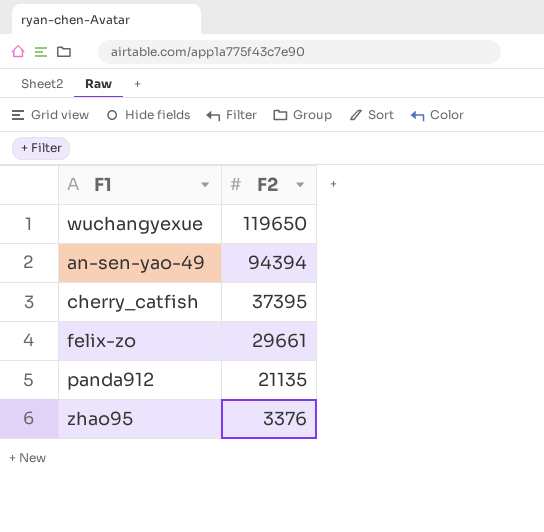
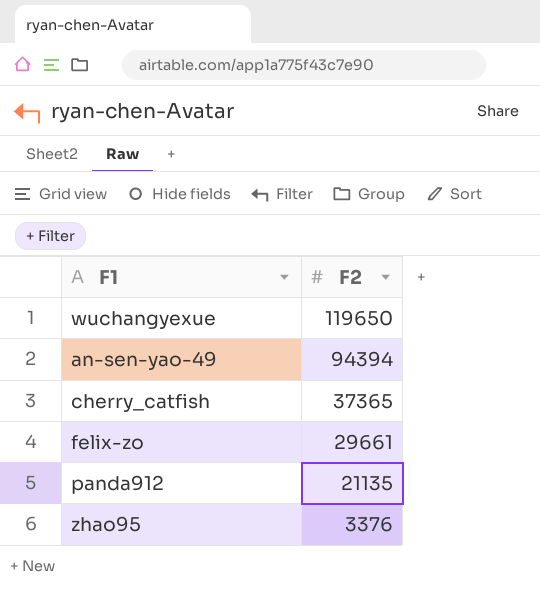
cherry_catfish | F2: 37395 -> 37365

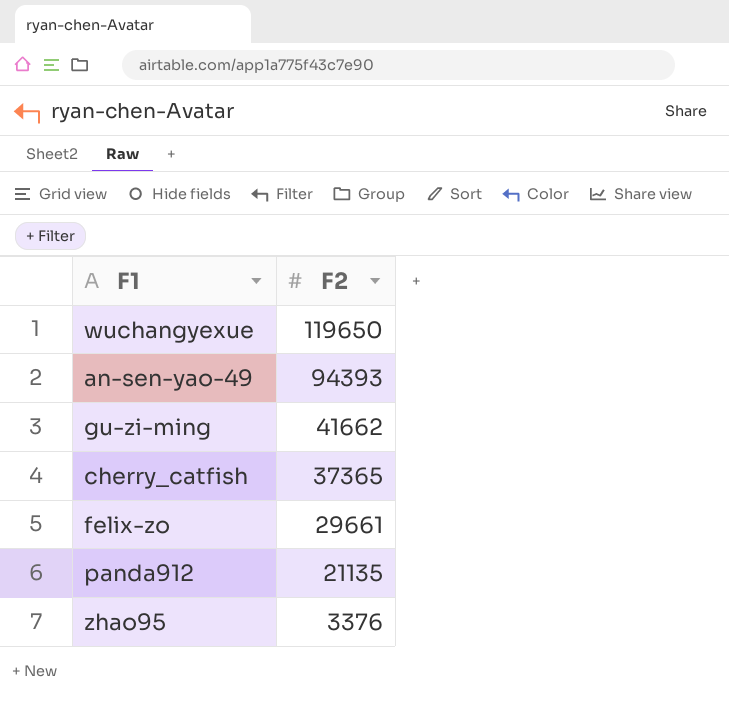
an-sen-yao-49 | F2: 94394 -> 94393
row gu-zi-ming: none -> 41662

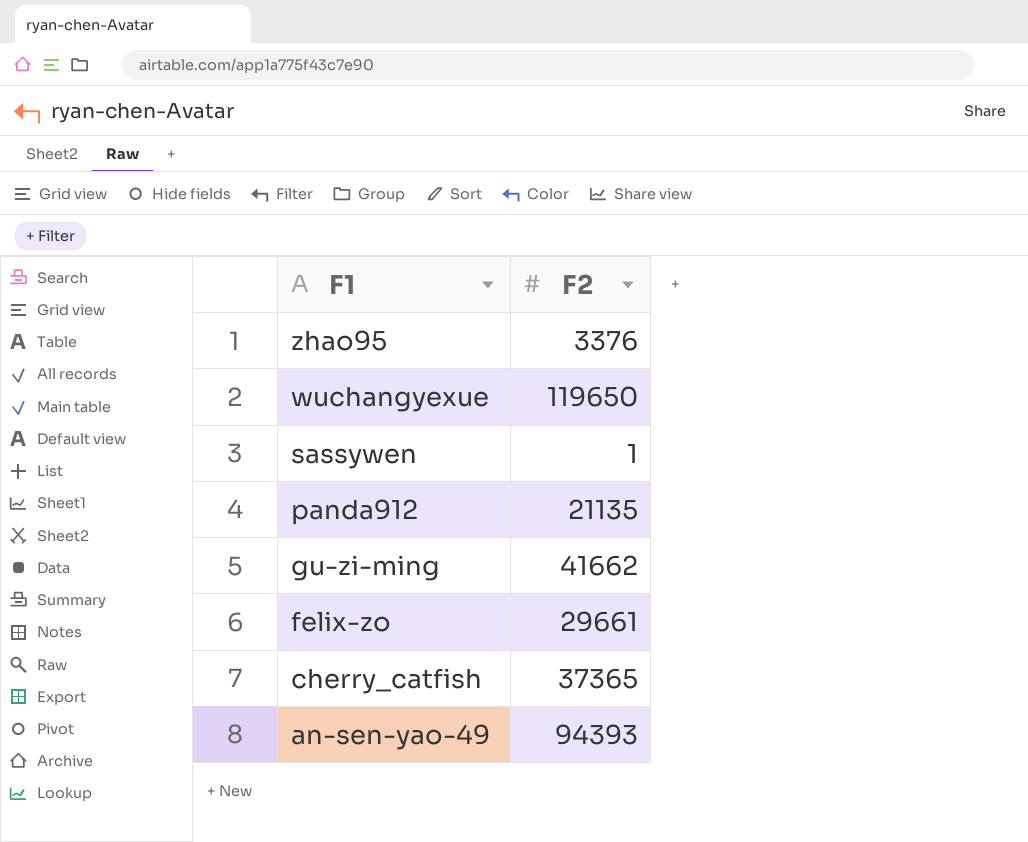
row order: F2 descending -> F1 descending
row sassywen: none -> 1

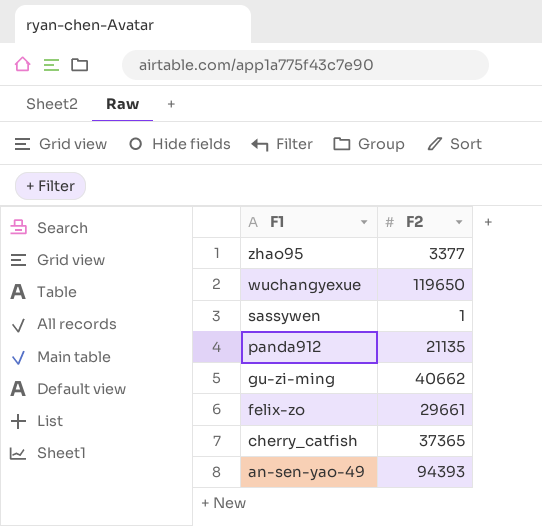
zhao95 | F2: 3376 -> 3377
gu-zi-ming | F2: 41662 -> 40662

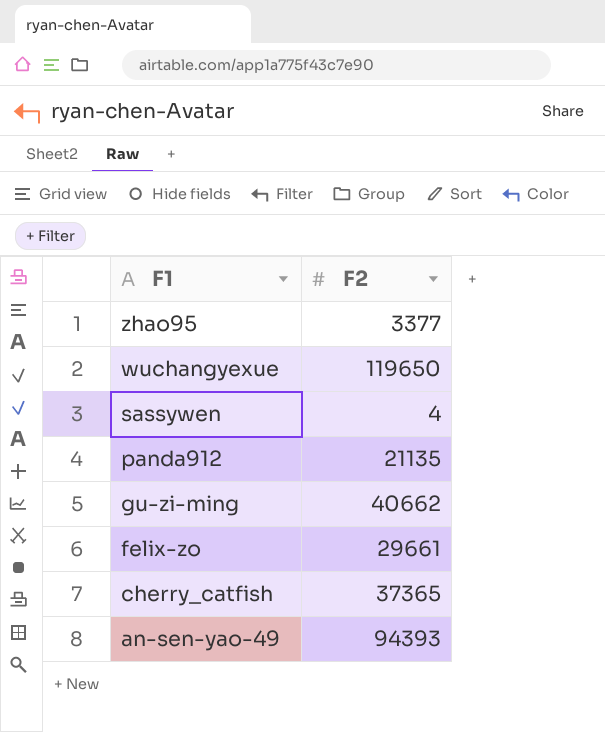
sassywen | F2: 1 -> 4

